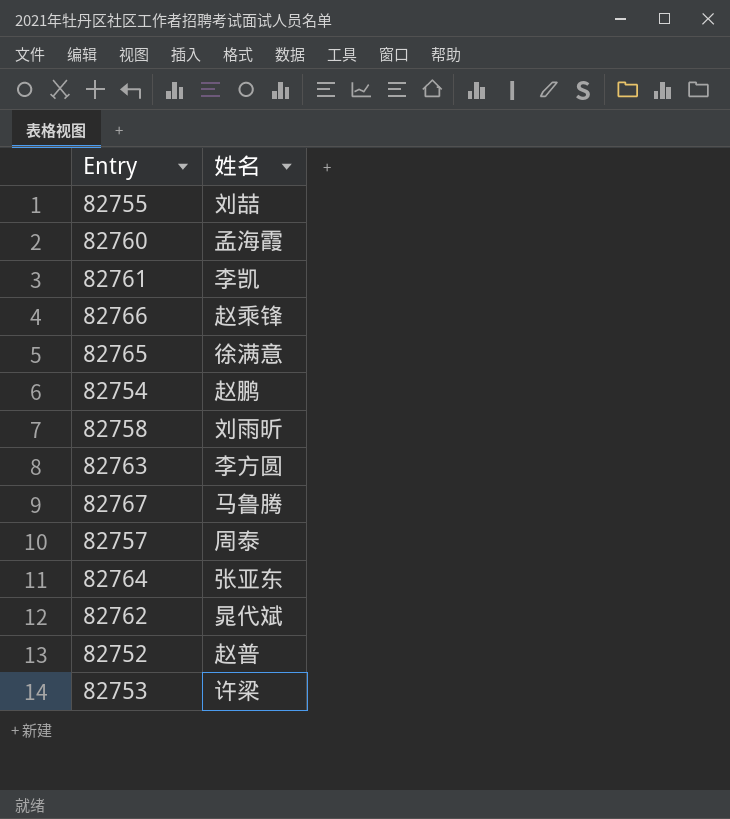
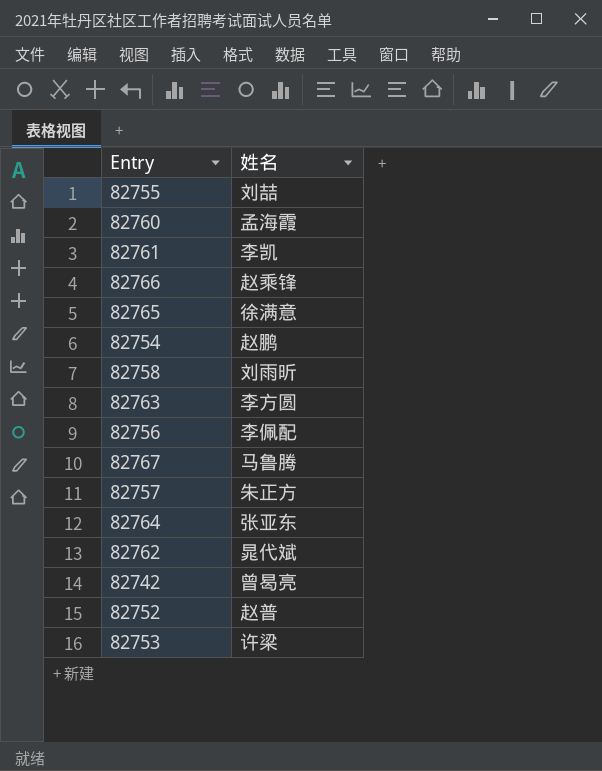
row 82756: none -> 李佩配
82757 | 姓名: 周泰 -> 朱正方
row 82742: none -> 曾曷亮

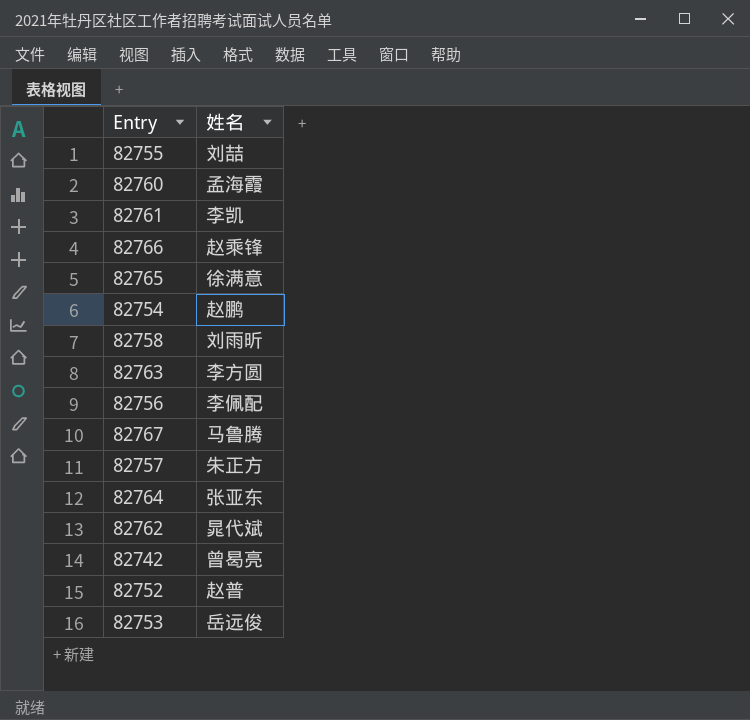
82753 | 姓名: 许梁 -> 岳远俊

